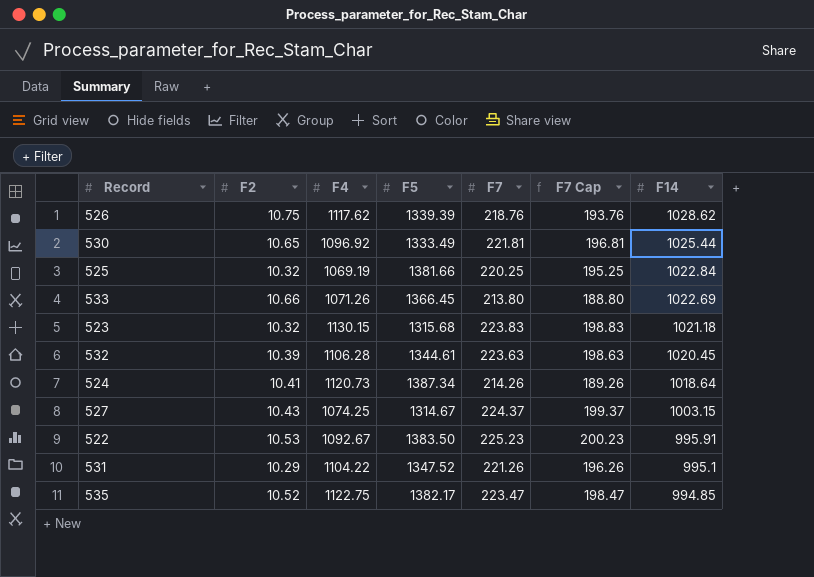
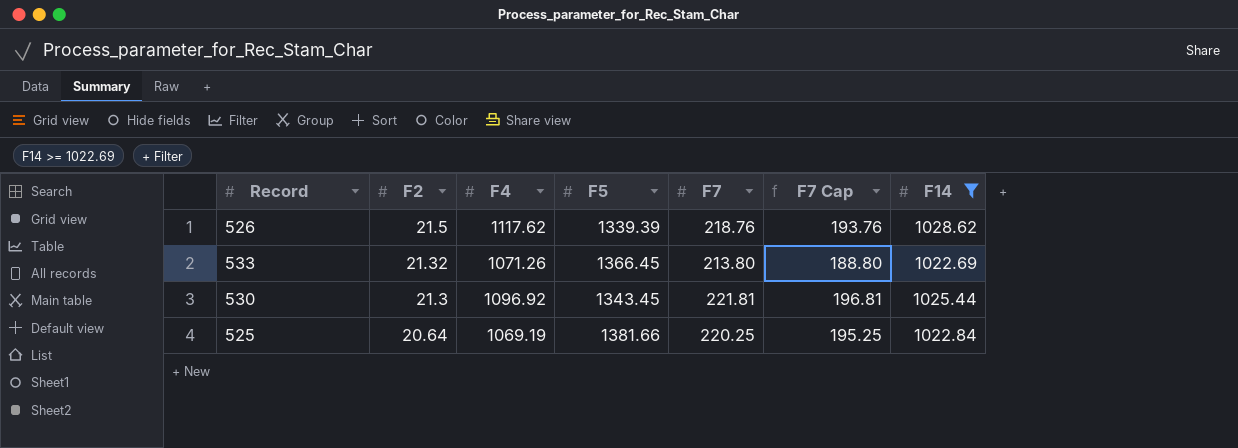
filter: none -> F14 >= 1022.69
row order: F14 descending -> F2 descending
526 | F2: 10.75 -> 21.5
533 | F2: 10.66 -> 21.32
530 | F2: 10.65 -> 21.3
530 | F5: 1333.49 -> 1343.45
525 | F2: 10.32 -> 20.64

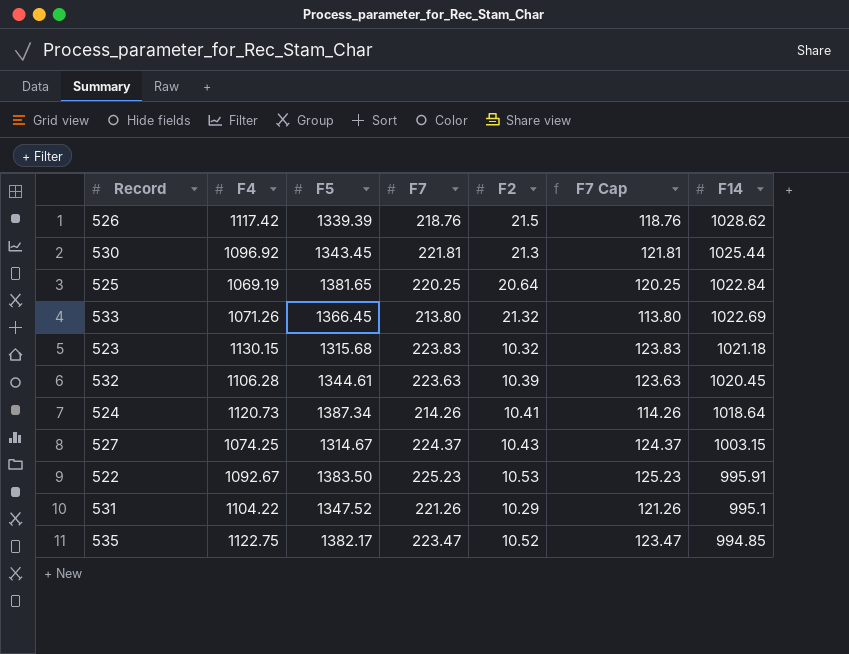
filter: F14 >= 1022.69 -> none
row order: F2 descending -> F14 descending
column F2 | position: 2 -> 5
column F7 Cap | formula: [F7] - 25 -> [F7] - 100
526 | F4: 1117.62 -> 1117.42
525 | F5: 1381.66 -> 1381.65

